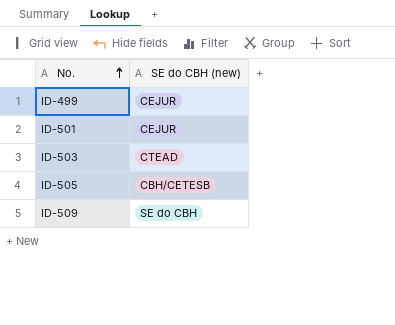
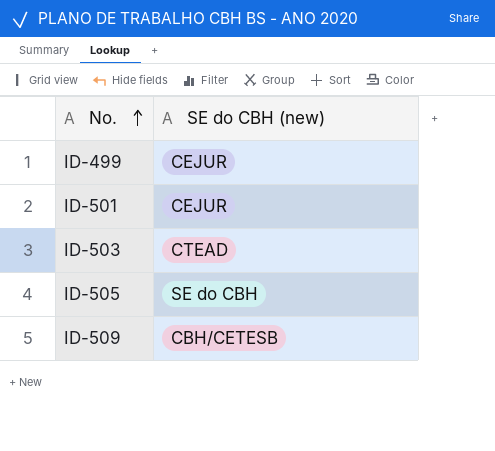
ID-505 | SE do CBH (new): CBH/CETESB -> SE do CBH
ID-509 | SE do CBH (new): SE do CBH -> CBH/CETESB

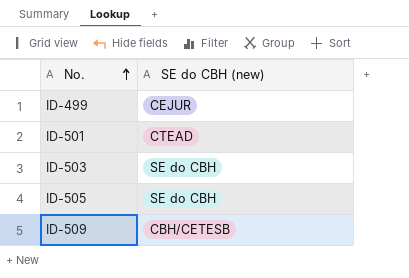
ID-501 | SE do CBH (new): CEJUR -> CTEAD
ID-503 | SE do CBH (new): CTEAD -> SE do CBH

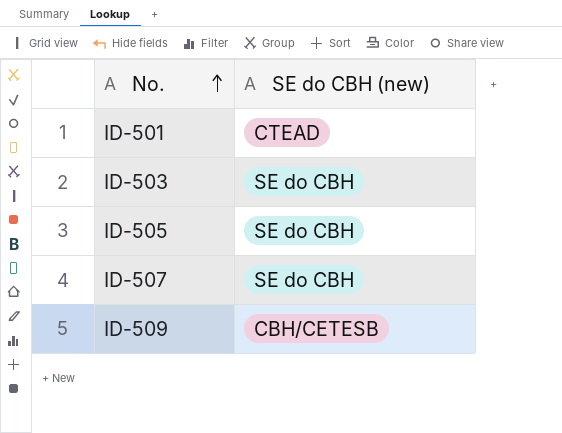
row ID-499: CEJUR -> none
row ID-507: none -> SE do CBH

